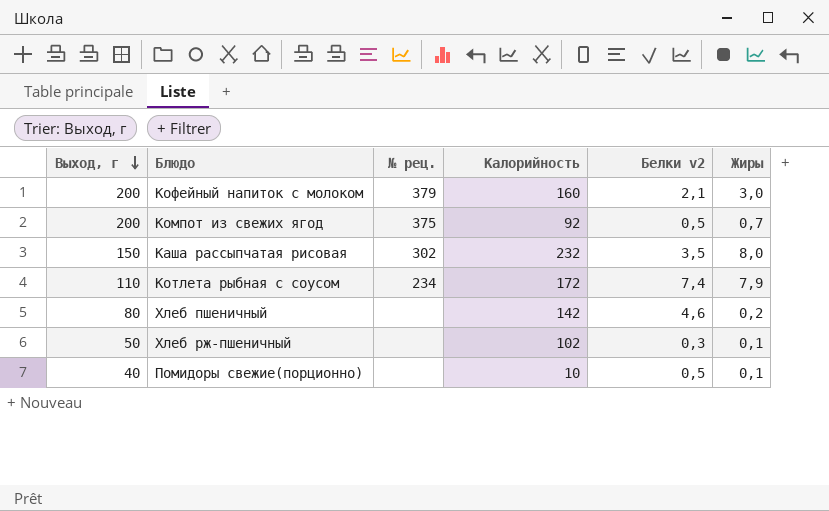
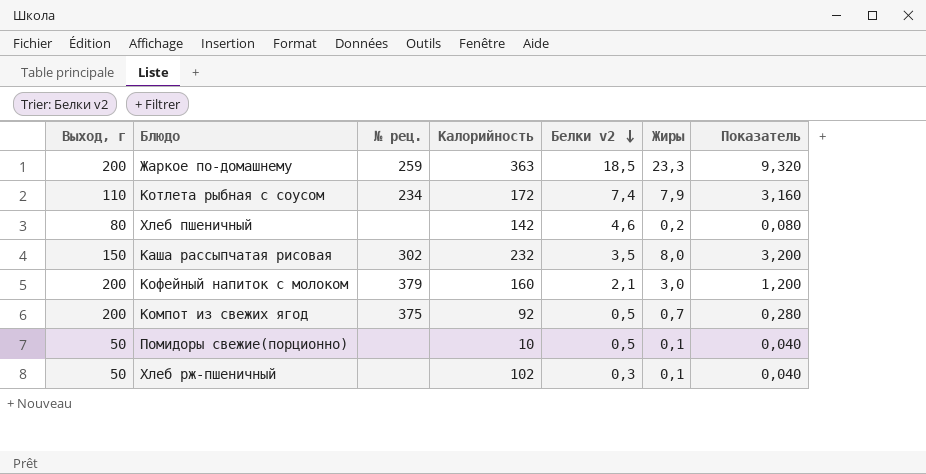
row order: Выход, г descending -> Белки v2 descending
column Показатель | formula: none -> [Жиры] * 0,4
row Жаркое по-домашнему: none -> 200 | 259 | 363 | 18,5 | 23,3 | 9,320
Помидоры свежие(порционно) | Выход, г: 40 -> 50

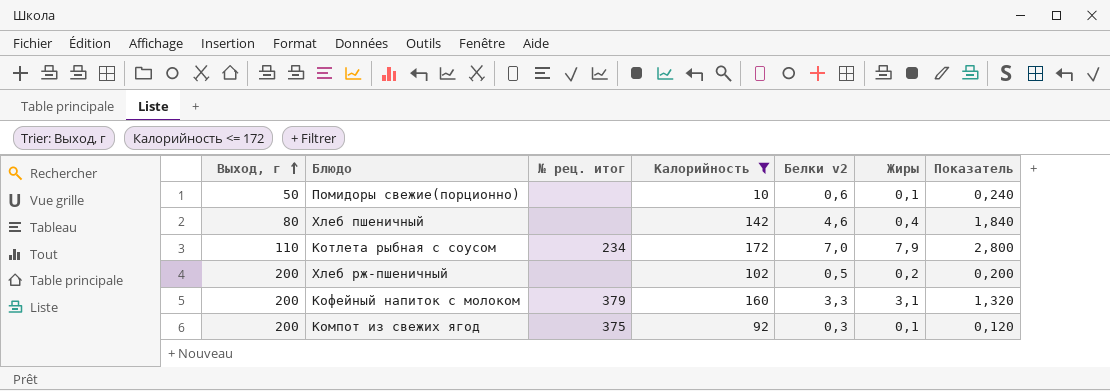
filter: none -> Калорийность <= 172
row order: Белки v2 descending -> Выход, г ascending
column name: № рец. -> № рец. итог
column Показатель | formula: [Жиры] * 0,4 -> [Белки v2] * 0,4
Помидоры свежие(порционно) | Белки v2: 0,5 -> 0,6
Хлеб пшеничный | Жиры: 0,2 -> 0,4
Котлета рыбная с соусом | Белки v2: 7,4 -> 7,0
Хлеб рж-пшеничный | Выход, г: 50 -> 200
Хлеб рж-пшеничный | Белки v2: 0,3 -> 0,5
Хлеб рж-пшеничный | Жиры: 0,1 -> 0,2
Кофейный напиток с молоком | Белки v2: 2,1 -> 3,3
Кофейный напиток с молоком | Жиры: 3,0 -> 3,1
Компот из свежих ягод | Белки v2: 0,5 -> 0,3
Компот из свежих ягод | Жиры: 0,7 -> 0,1

